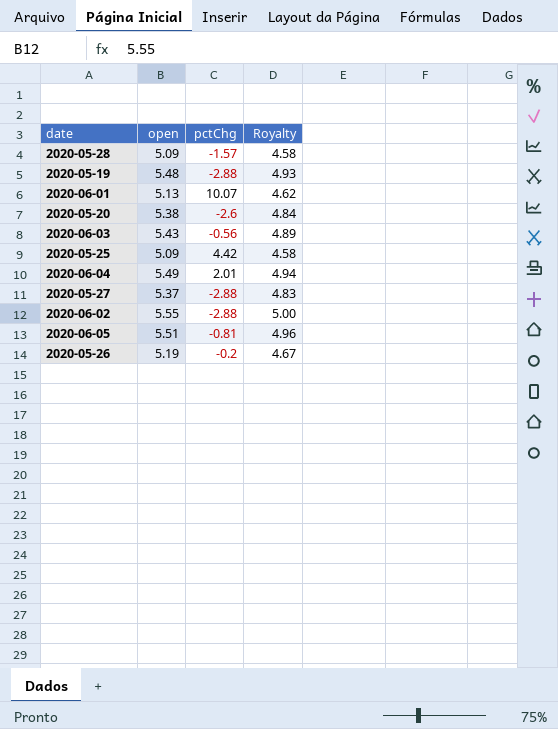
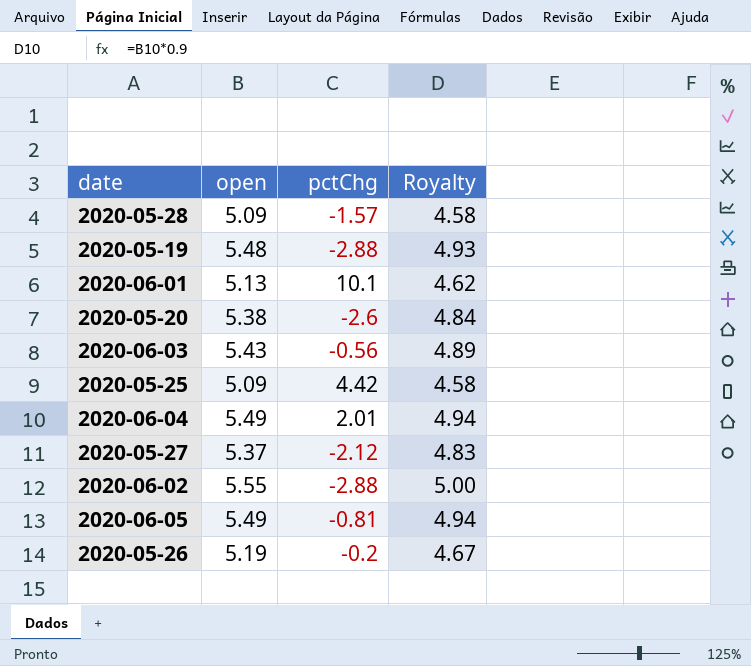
2020-06-01 | pctChg: 10.07 -> 10.1
2020-05-27 | pctChg: -2.88 -> -2.12
2020-06-05 | open: 5.51 -> 5.49
2020-06-05 | Royalty: 4.96 -> 4.94

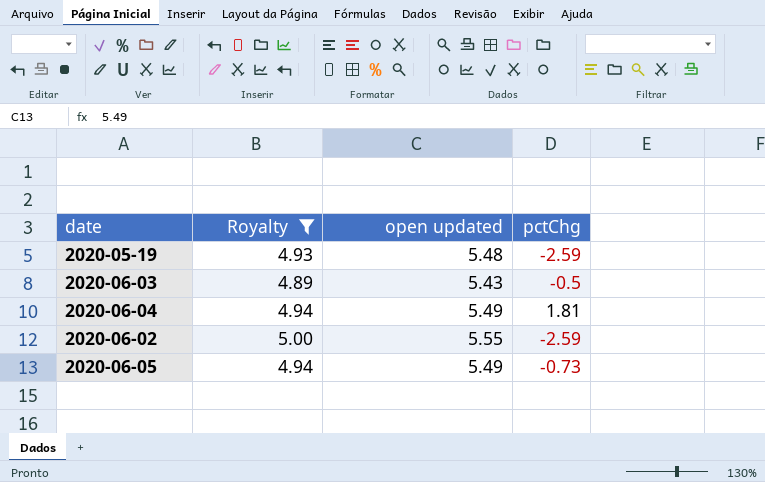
filter: none -> Royalty >= 4.89
column Royalty | position: 4 -> 2
column name: open -> open updated
2020-05-19 | pctChg: -2.88 -> -2.59
2020-06-03 | pctChg: -0.56 -> -0.5
2020-06-04 | pctChg: 2.01 -> 1.81
2020-06-02 | pctChg: -2.88 -> -2.59
2020-06-05 | pctChg: -0.81 -> -0.73

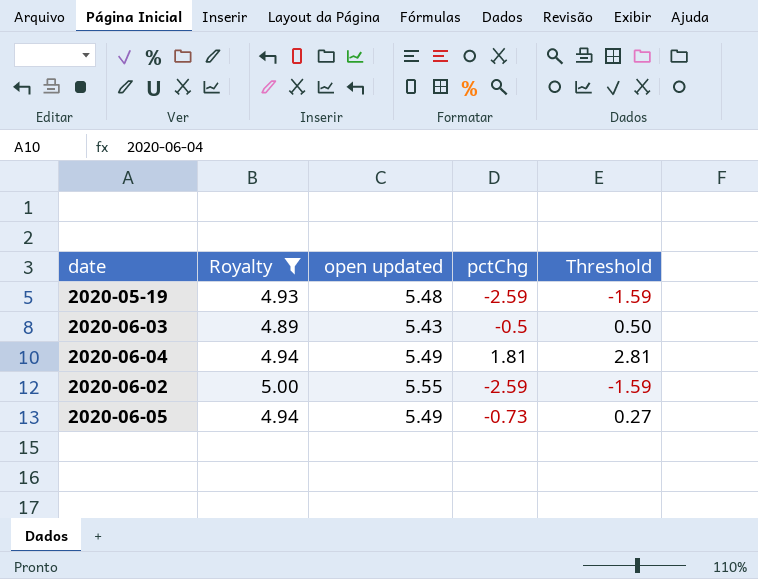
column Threshold | formula: none -> [pctChg] + 1

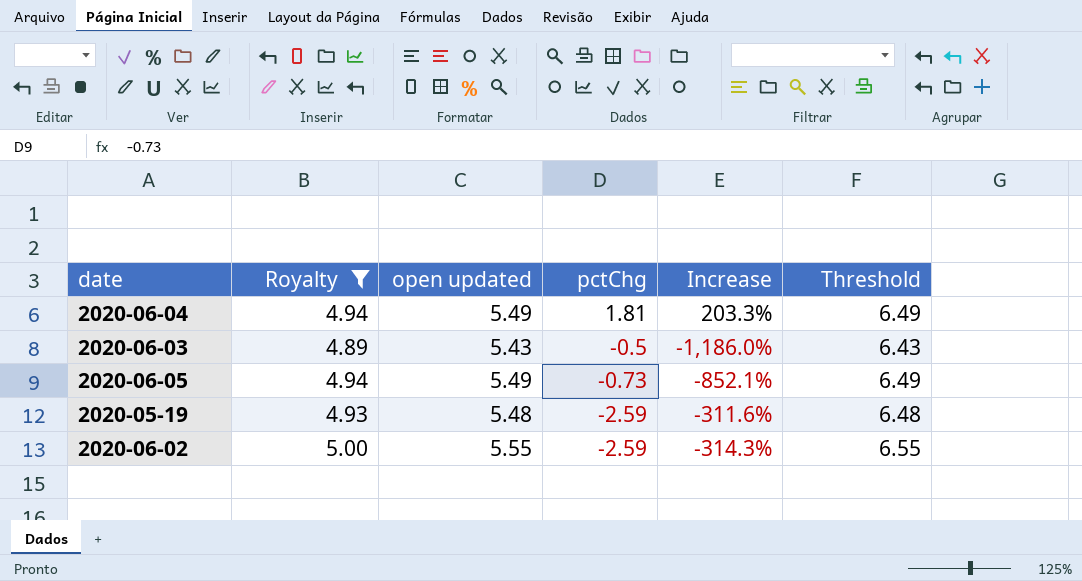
row order: none -> pctChg descending
column Increase | formula: none -> ([open updated] - [pctChg]) / [pctChg]
column Threshold | formula: [pctChg] + 1 -> [open updated] + 1

